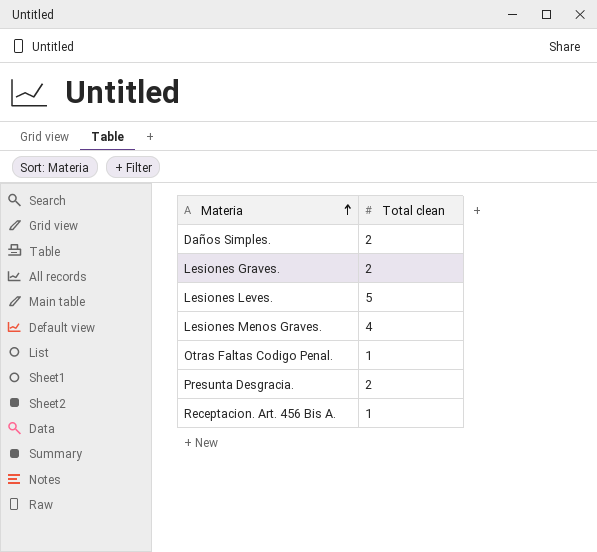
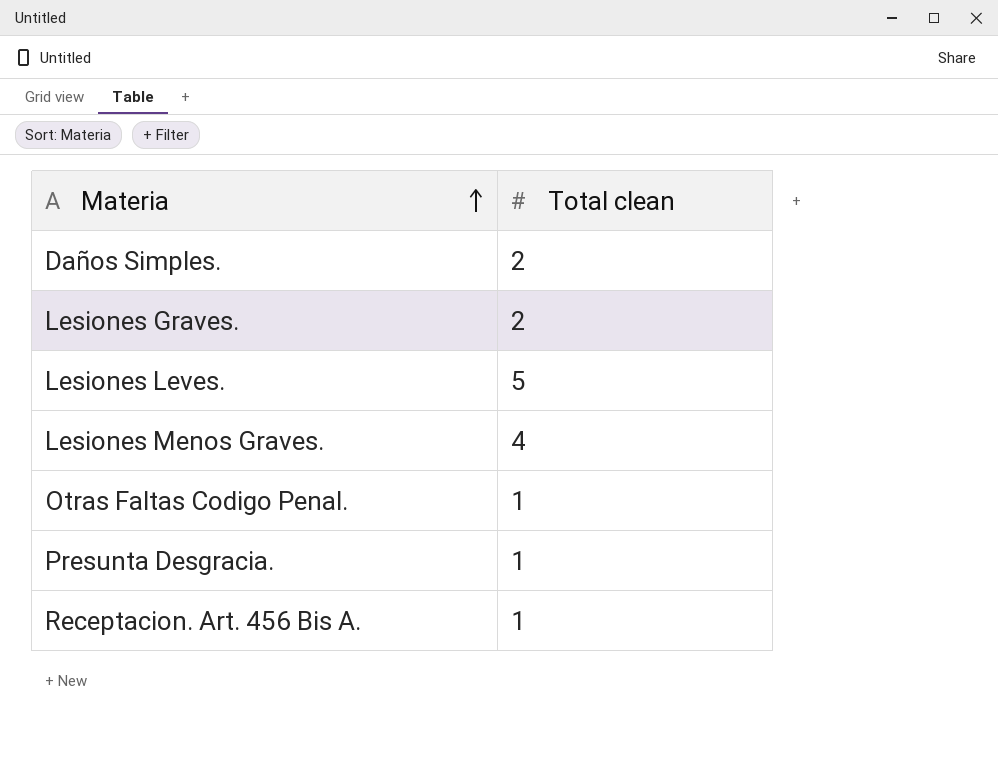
Presunta Desgracia. | Total clean: 2 -> 1

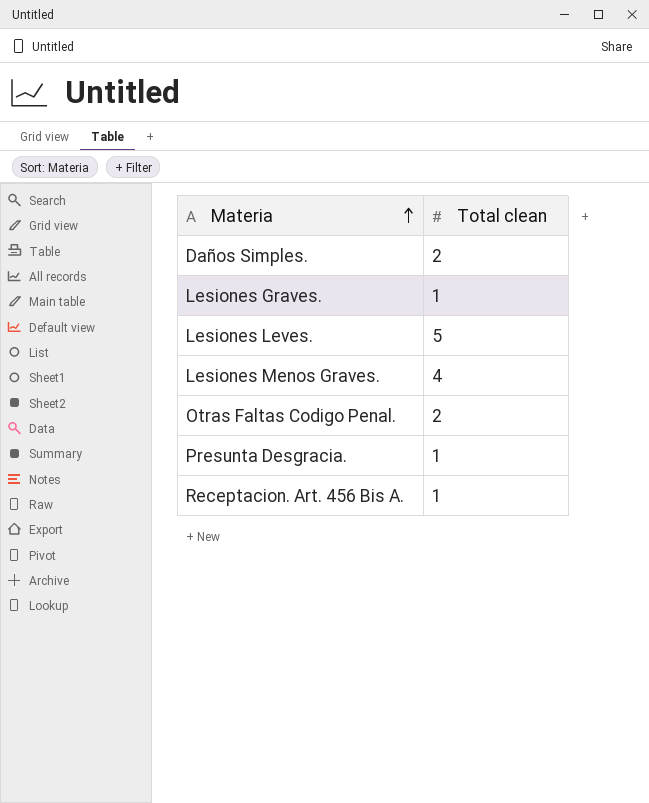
Lesiones Graves. | Total clean: 2 -> 1
Otras Faltas Codigo Penal. | Total clean: 1 -> 2

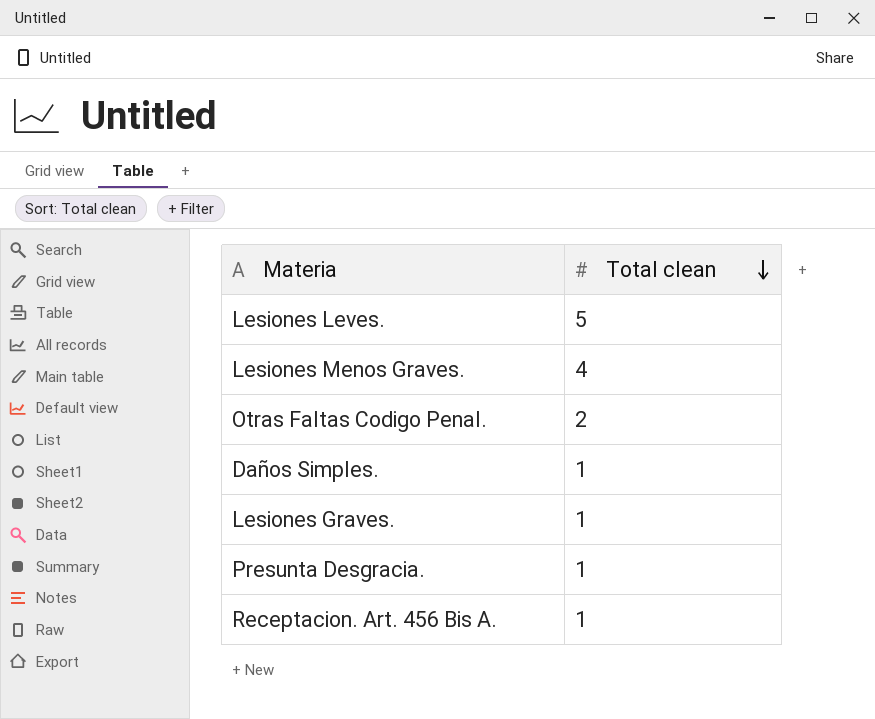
row order: Materia ascending -> Total clean descending
Daños Simples. | Total clean: 2 -> 1

